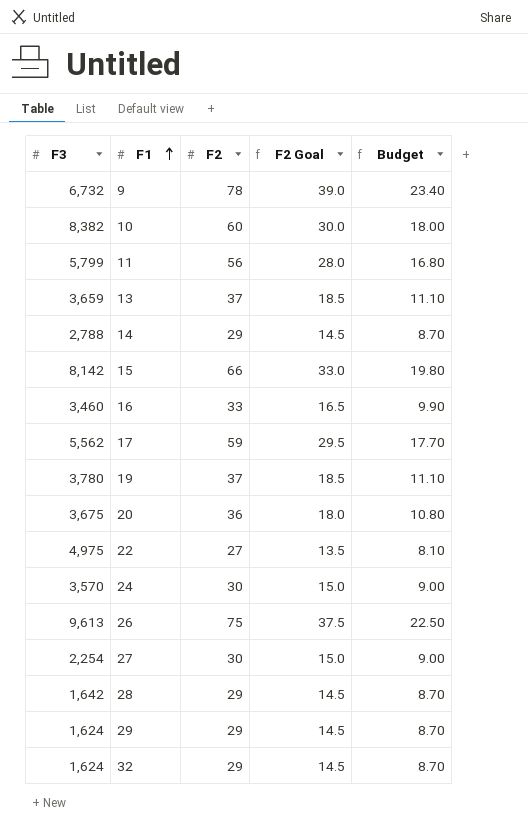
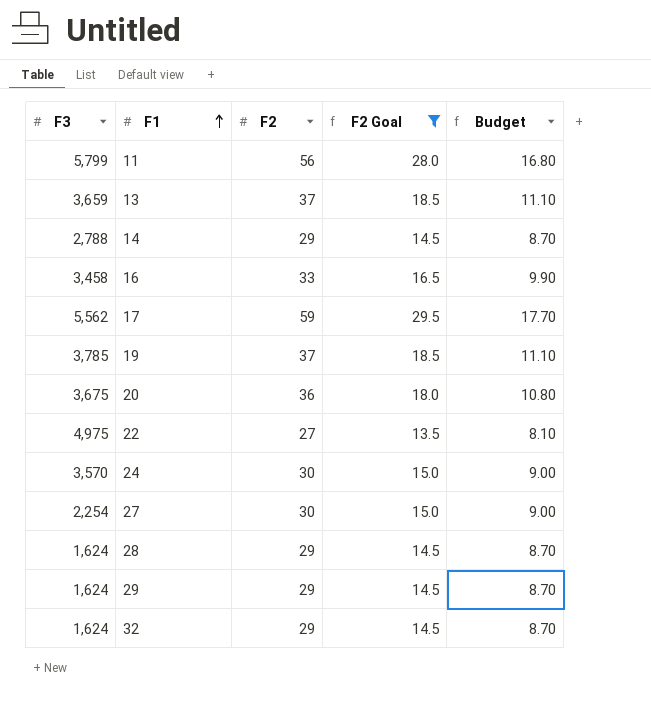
filter: none -> F2 Goal <= 29.5
16 | F3: 3,460 -> 3,458
19 | F3: 3,780 -> 3,785
28 | F3: 1,642 -> 1,624

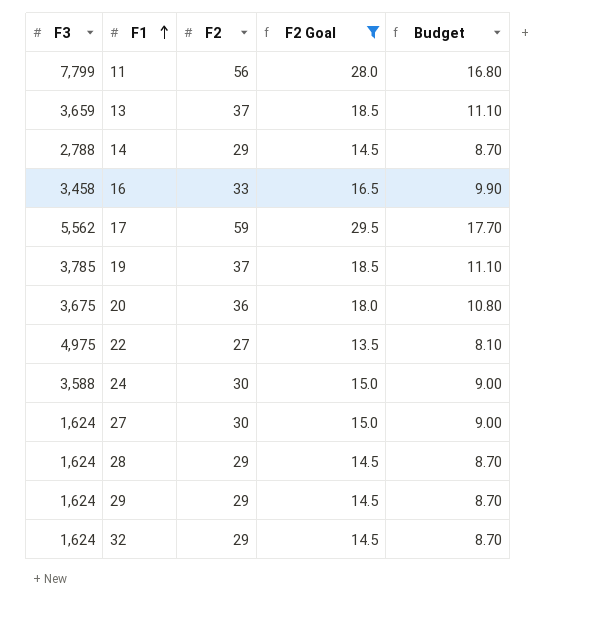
11 | F3: 5,799 -> 7,799
24 | F3: 3,570 -> 3,588
27 | F3: 2,254 -> 1,624

